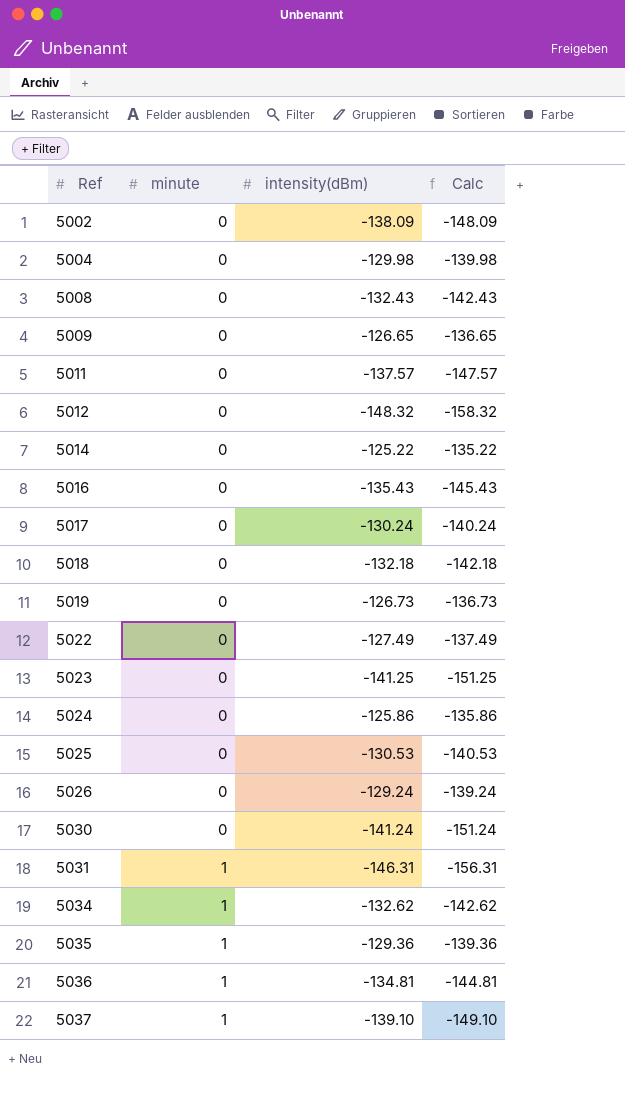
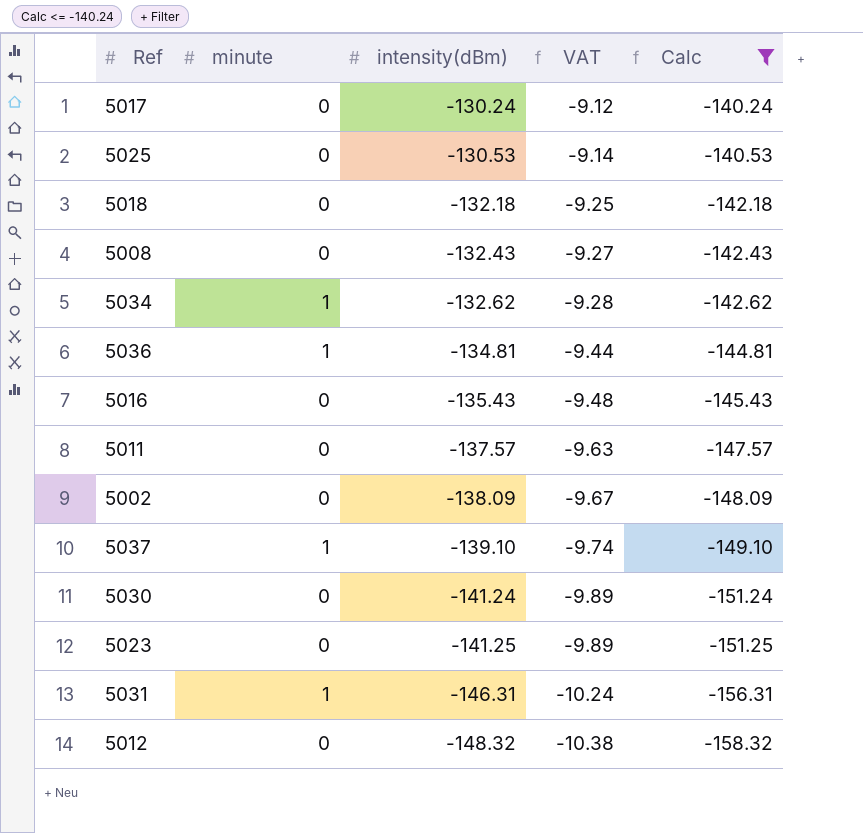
filter: none -> Calc <= -140.24
row order: Ref ascending -> intensity(dBm) descending
column VAT | formula: none -> [intensity(dBm)] * 0.07

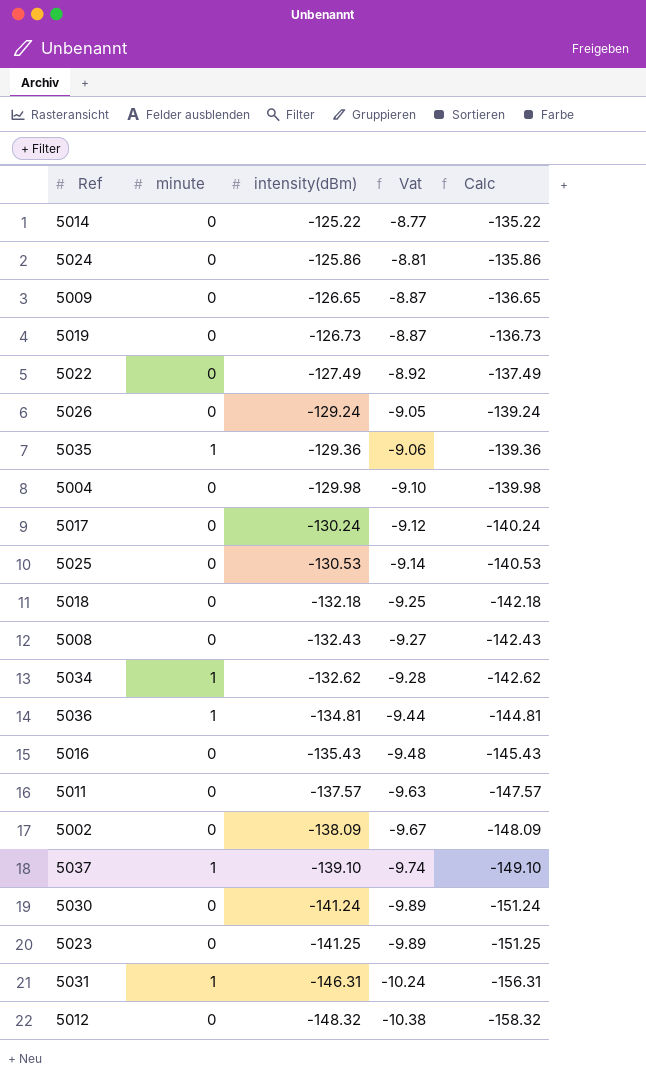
filter: Calc <= -140.24 -> none
column name: VAT -> Vat

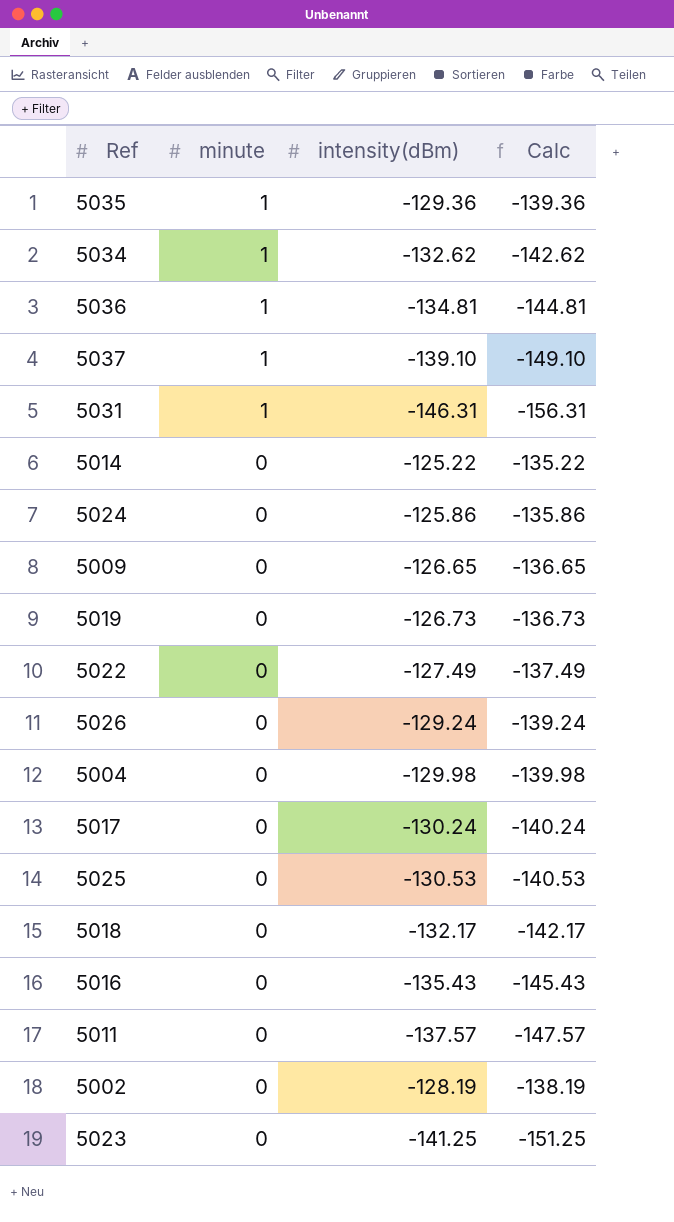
row order: intensity(dBm) descending -> minute descending
column Vat | formula: [intensity(dBm)] * 0.07 -> none
row 5008: 0 | -132.43 | -9.27 | -142.43 -> none
row 5030: 0 | -141.24 | -9.89 | -151.24 -> none
row 5012: 0 | -148.32 | -10.38 | -158.32 -> none
5018 | intensity(dBm): -132.18 -> -132.17
5018 | Calc: -142.18 -> -142.17
5002 | intensity(dBm): -138.09 -> -128.19
5002 | Calc: -148.09 -> -138.19

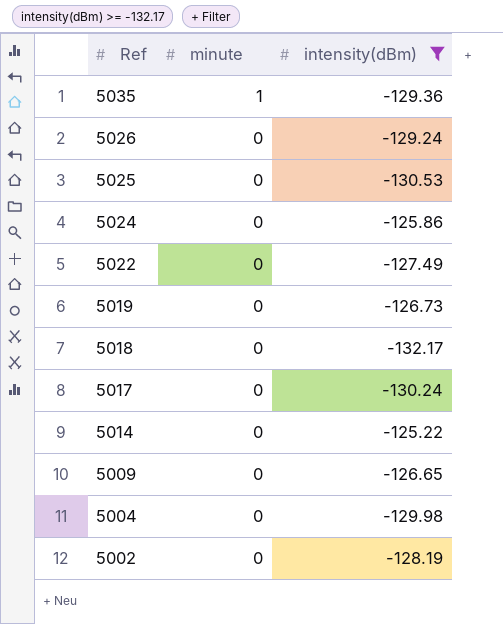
filter: none -> intensity(dBm) >= -132.17
row order: minute descending -> Ref descending
column Calc | formula: [intensity(dBm)] - 10 -> none

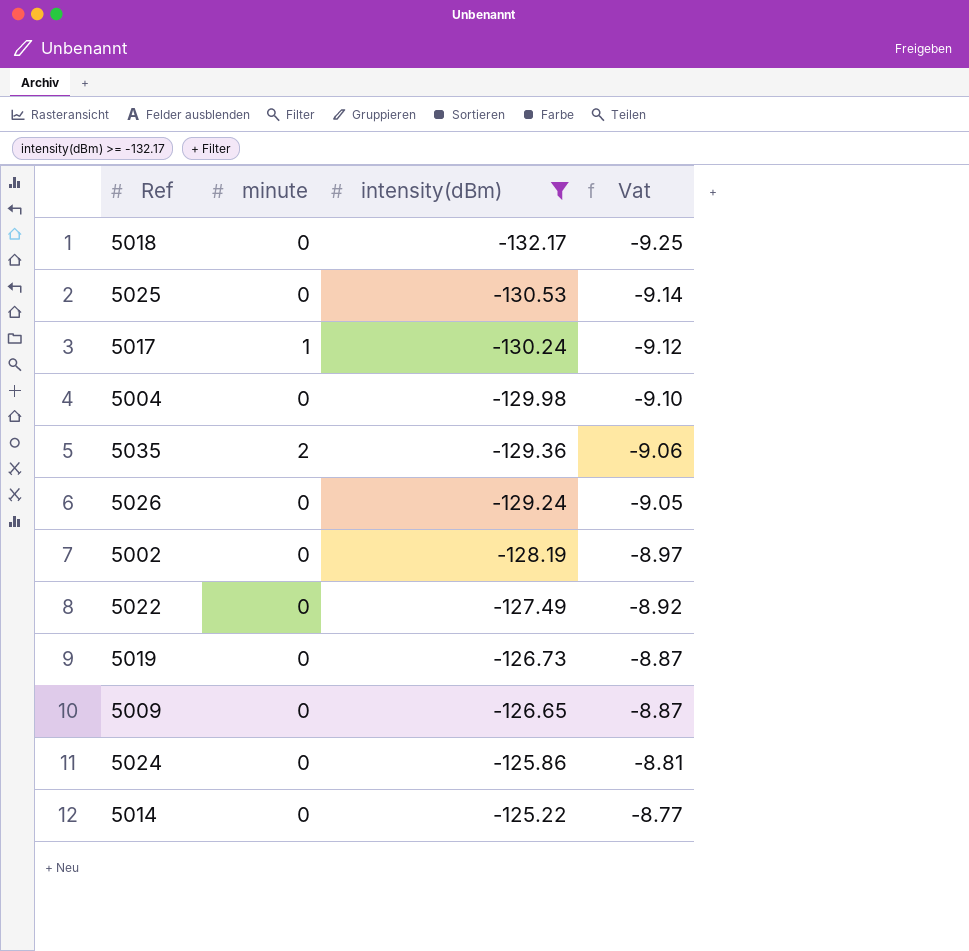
row order: Ref descending -> intensity(dBm) ascending
column Vat | formula: none -> [intensity(dBm)] * 0.07
5017 | minute: 0 -> 1
5035 | minute: 1 -> 2

